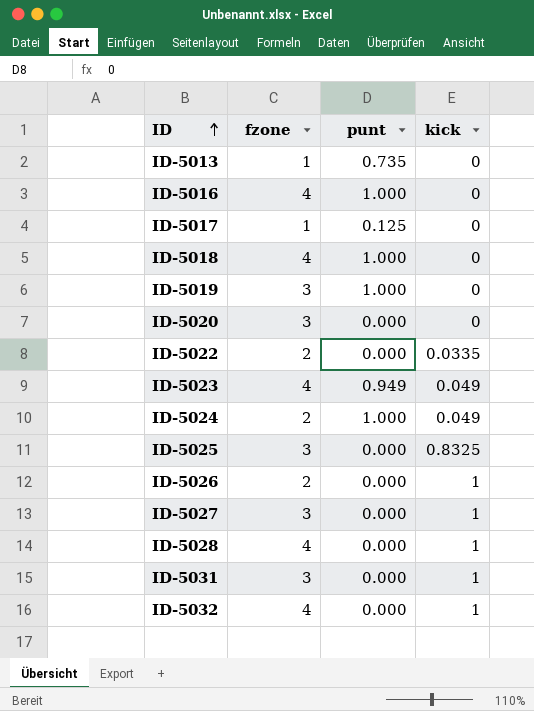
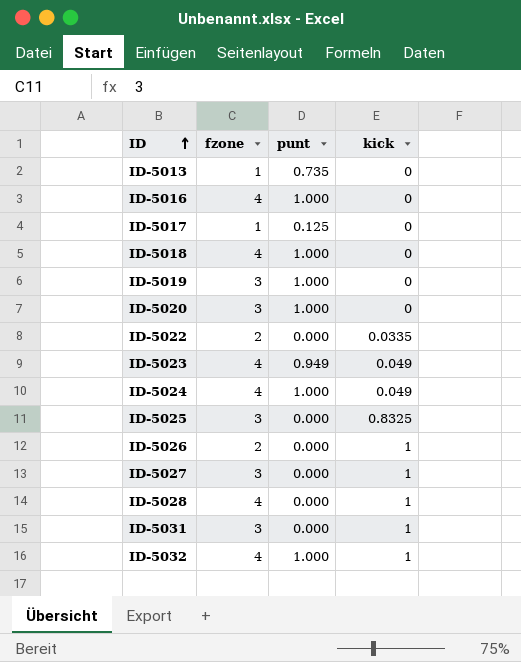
ID-5020 | punt: 0.000 -> 1.000
ID-5024 | fzone: 2 -> 4
ID-5032 | punt: 0.000 -> 1.000

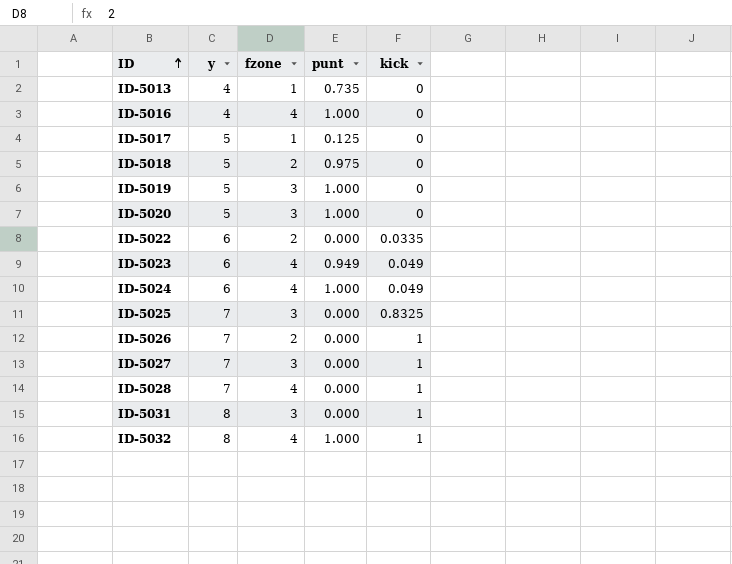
column y | position: none -> 2
ID-5018 | fzone: 4 -> 2
ID-5018 | punt: 1.000 -> 0.975

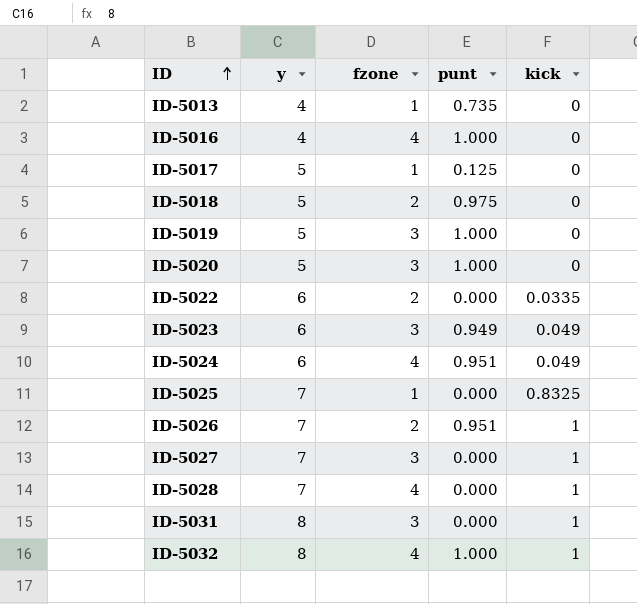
ID-5023 | fzone: 4 -> 3
ID-5024 | punt: 1.000 -> 0.951
ID-5025 | fzone: 3 -> 1
ID-5026 | punt: 0.000 -> 0.951

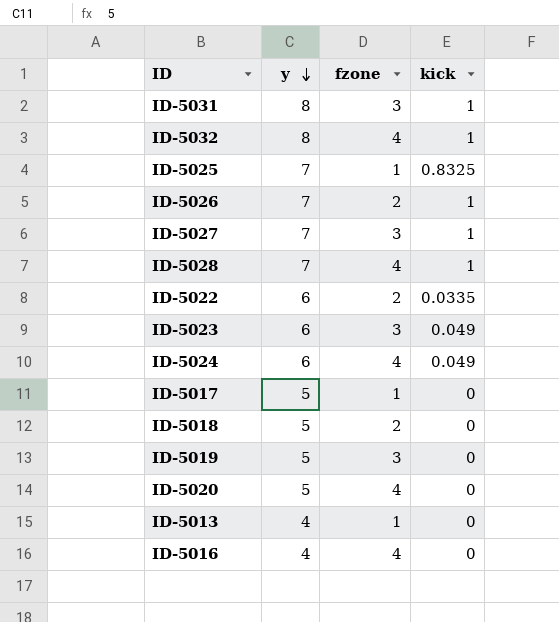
row order: ID ascending -> y descending
column punt | position: 4 -> none
ID-5020 | fzone: 3 -> 4

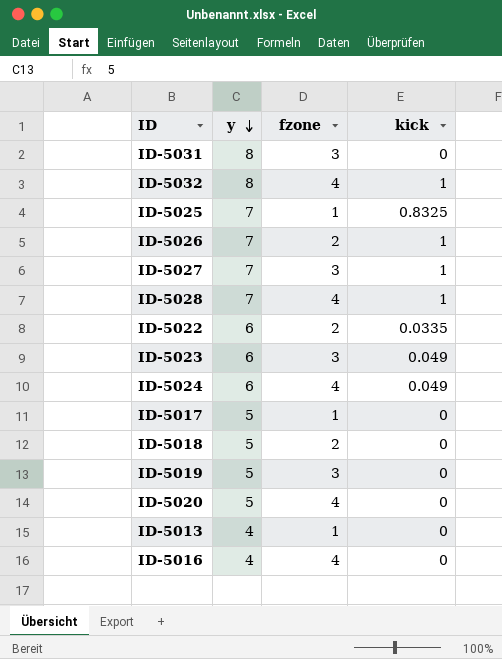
ID-5031 | kick: 1 -> 0

